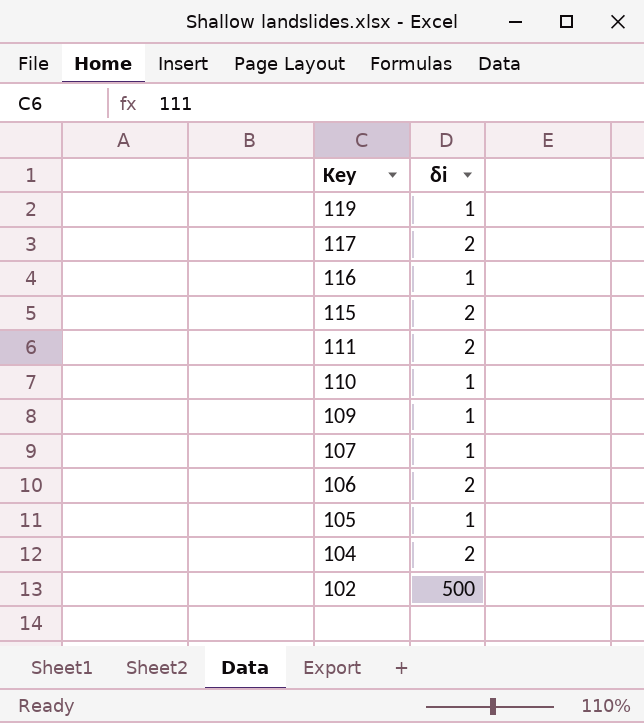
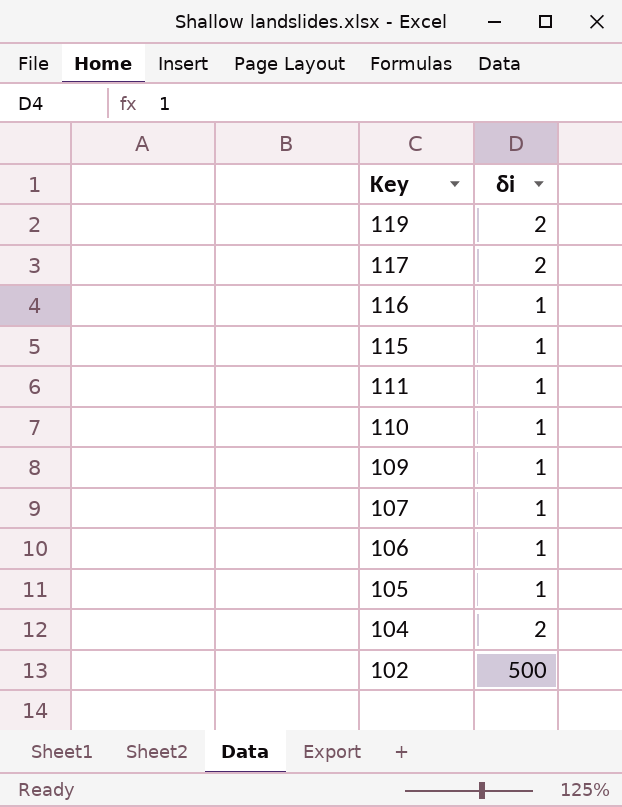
119 | δi: 1 -> 2
115 | δi: 2 -> 1
111 | δi: 2 -> 1
106 | δi: 2 -> 1

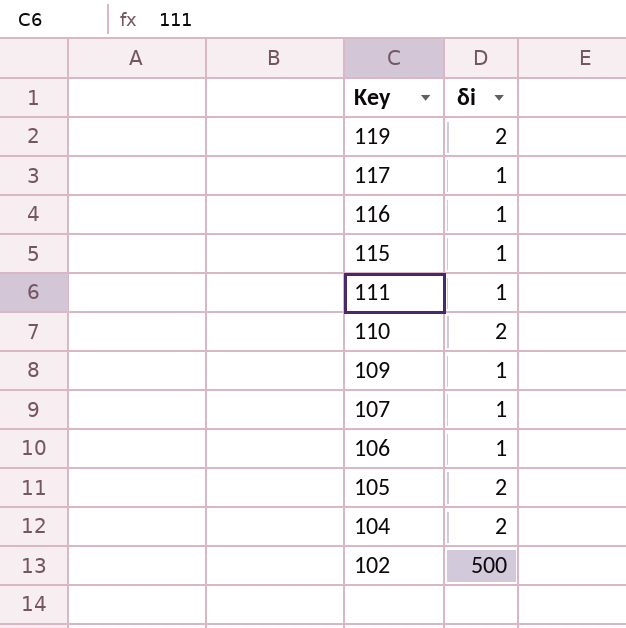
117 | δi: 2 -> 1
110 | δi: 1 -> 2
105 | δi: 1 -> 2

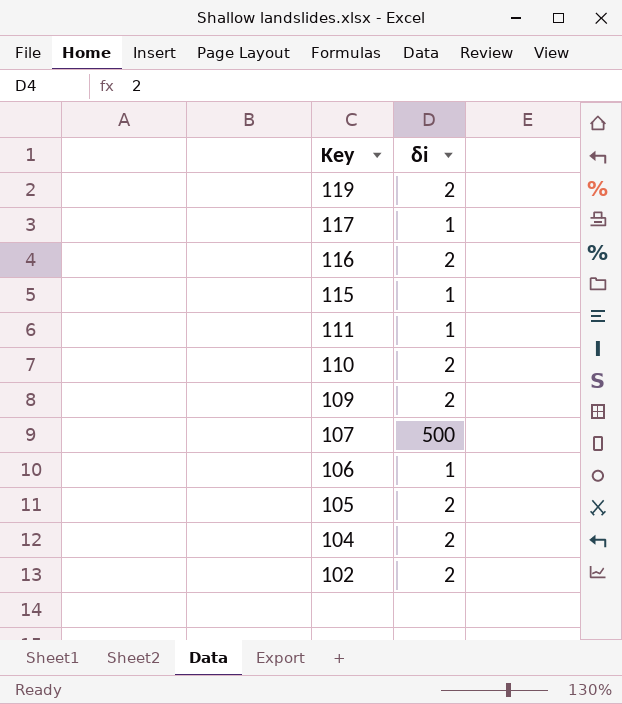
116 | δi: 1 -> 2
109 | δi: 1 -> 2
107 | δi: 1 -> 500
102 | δi: 500 -> 2

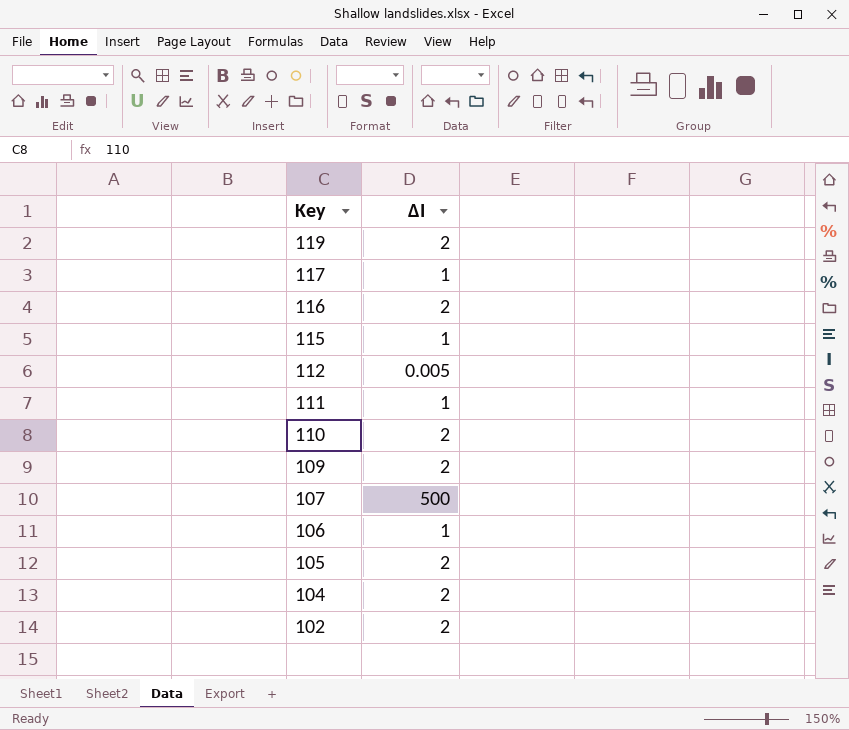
column name: δi -> ΔI
row 112: none -> 0.005

